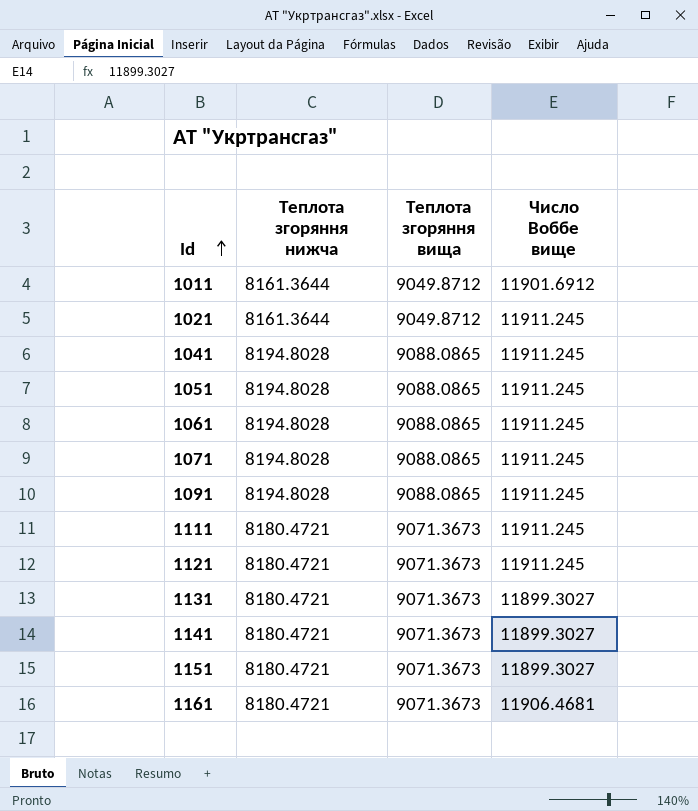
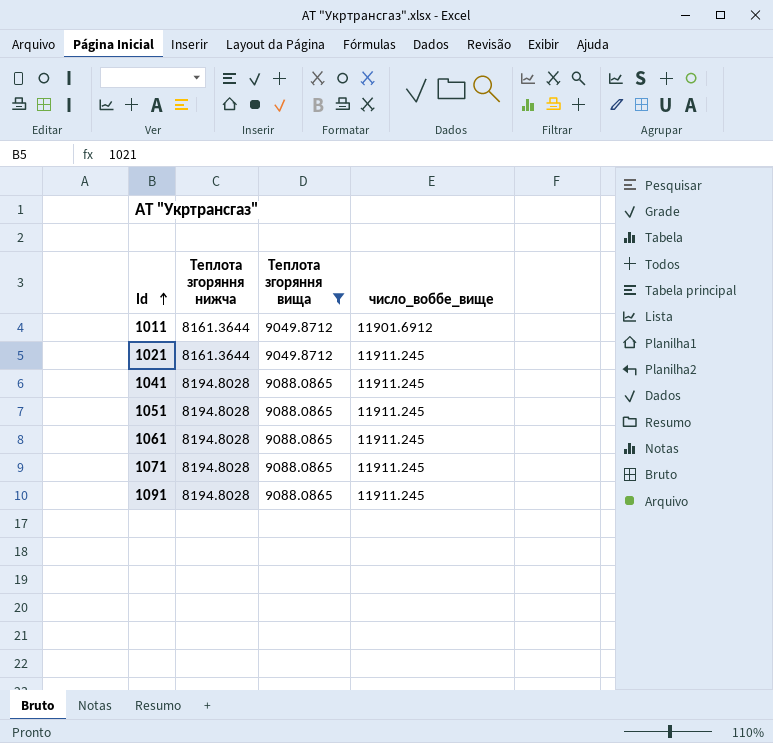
filter: none -> Теплота згоряння вища != 9071.3673
column name: Число Воббе вище -> число_воббе_вище

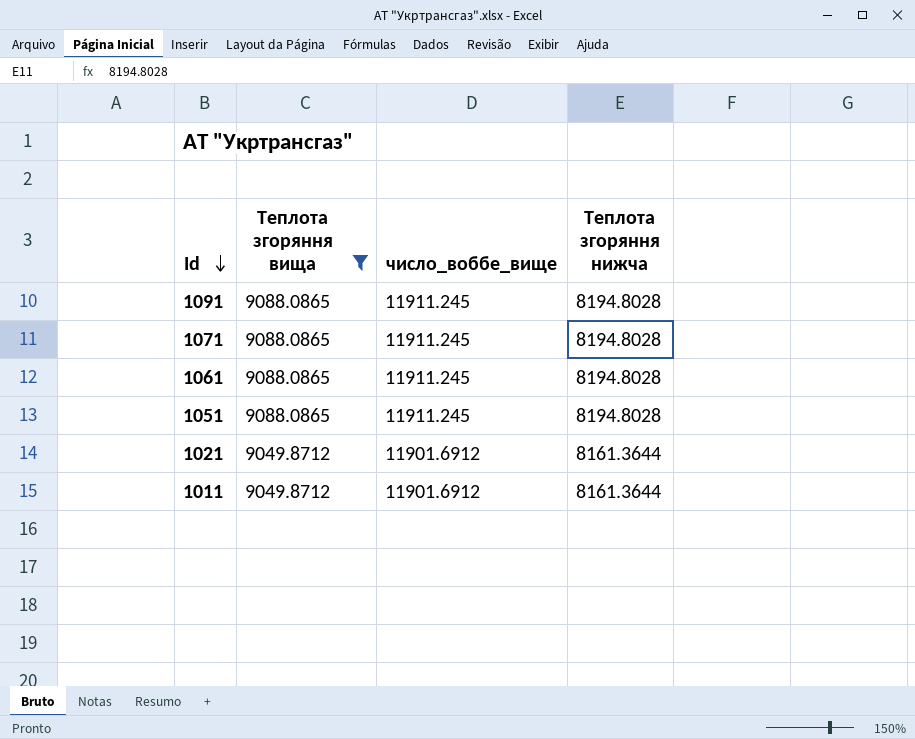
row order: Id ascending -> Id descending
column Теплота згоряння нижча | position: 2 -> 4
row 1041: 8194.8028 | 9088.0865 | 11911.245 -> none
1021 | число_воббе_вище: 11911.245 -> 11901.6912

